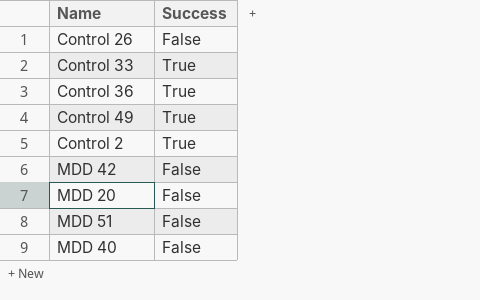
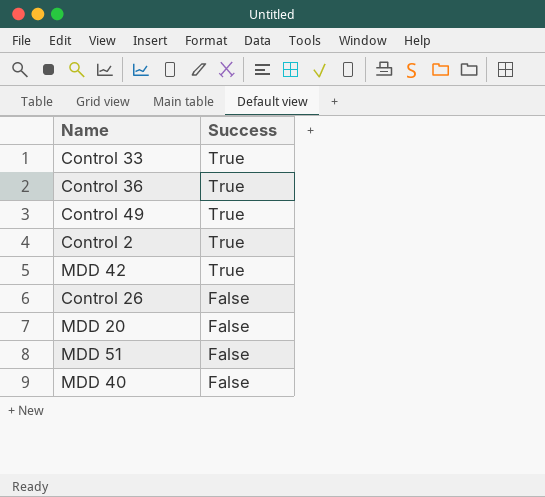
row order: none -> Success descending
MDD 42 | Success: False -> True

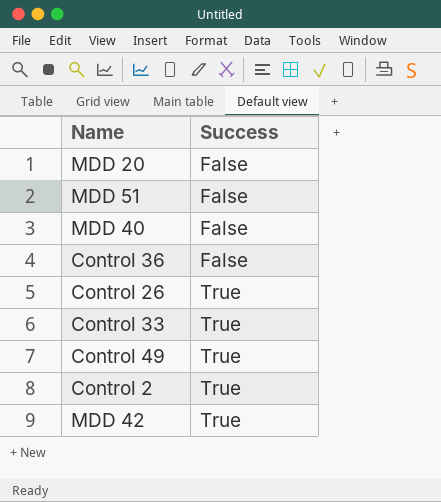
row order: Success descending -> Success ascending
Control 36 | Success: True -> False
Control 26 | Success: False -> True

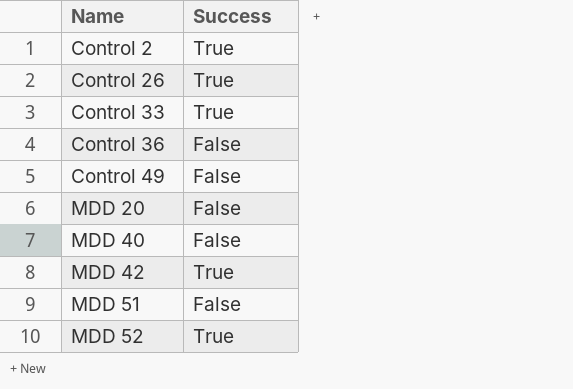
row order: Success ascending -> Name ascending
Control 49 | Success: True -> False
row MDD 52: none -> True

